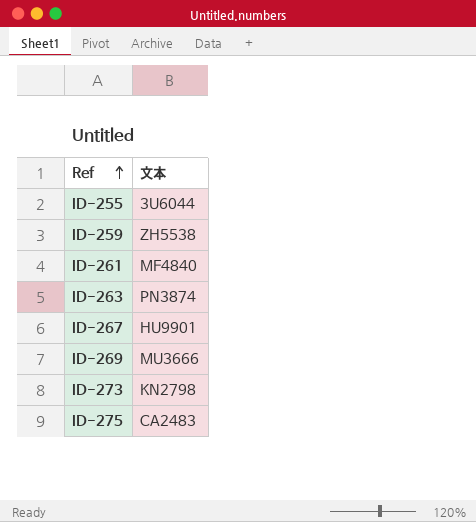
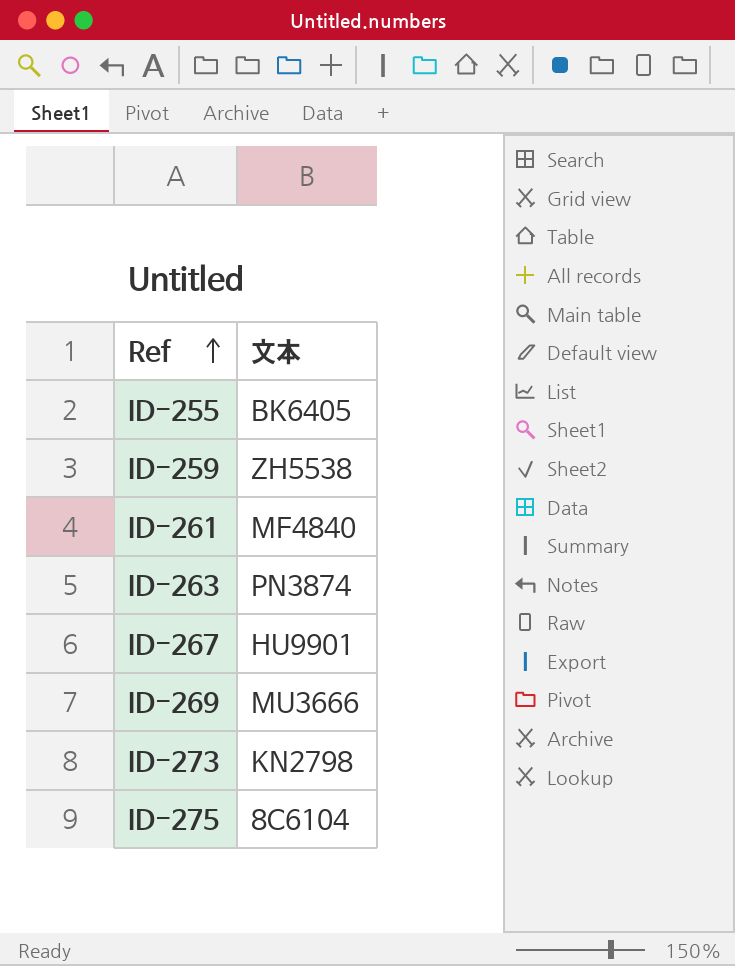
ID-255 | 文本: 3U6044 -> BK6405
ID-275 | 文本: CA2483 -> 8C6104

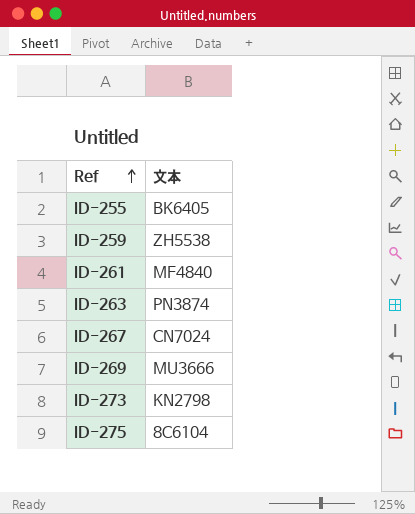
ID-267 | 文本: HU9901 -> CN7024

